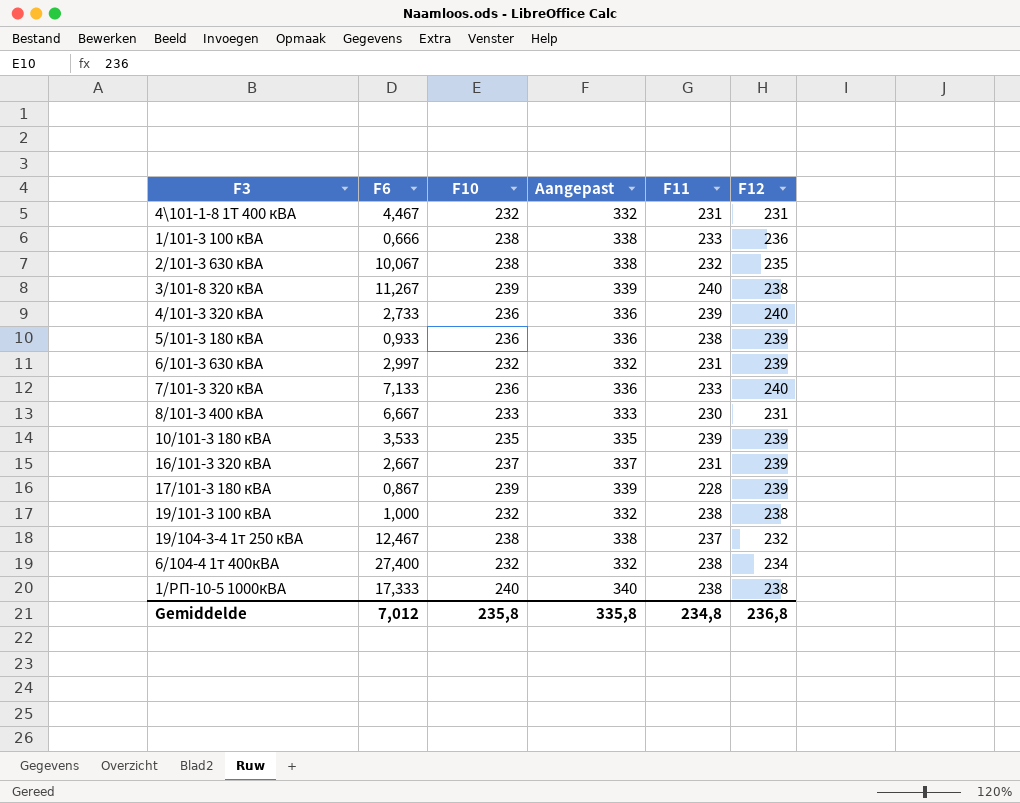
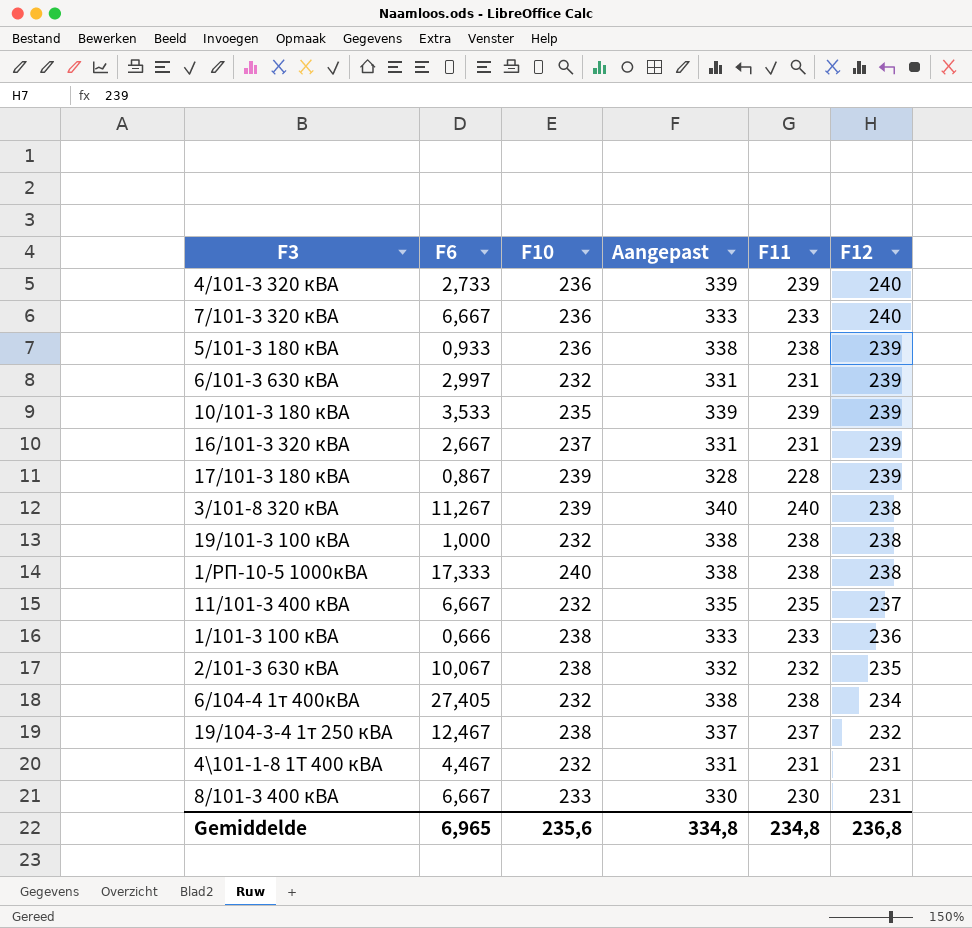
row order: none -> F12 descending
column Aangepast | formula: [F10] + 100 -> [F11] + 100
7/101-3 320 кВА | F6: 7,133 -> 6,667
row 11/101-3 400 кВА: none -> 6,667 | 232 | 335 | 235 | 237
6/104-4 1т 400кВА | F6: 27,400 -> 27,405
Gemiddelde | F6: 7,012 -> 6,965
Gemiddelde | F10: 235,8 -> 235,6
Gemiddelde | Aangepast: 335,8 -> 334,8

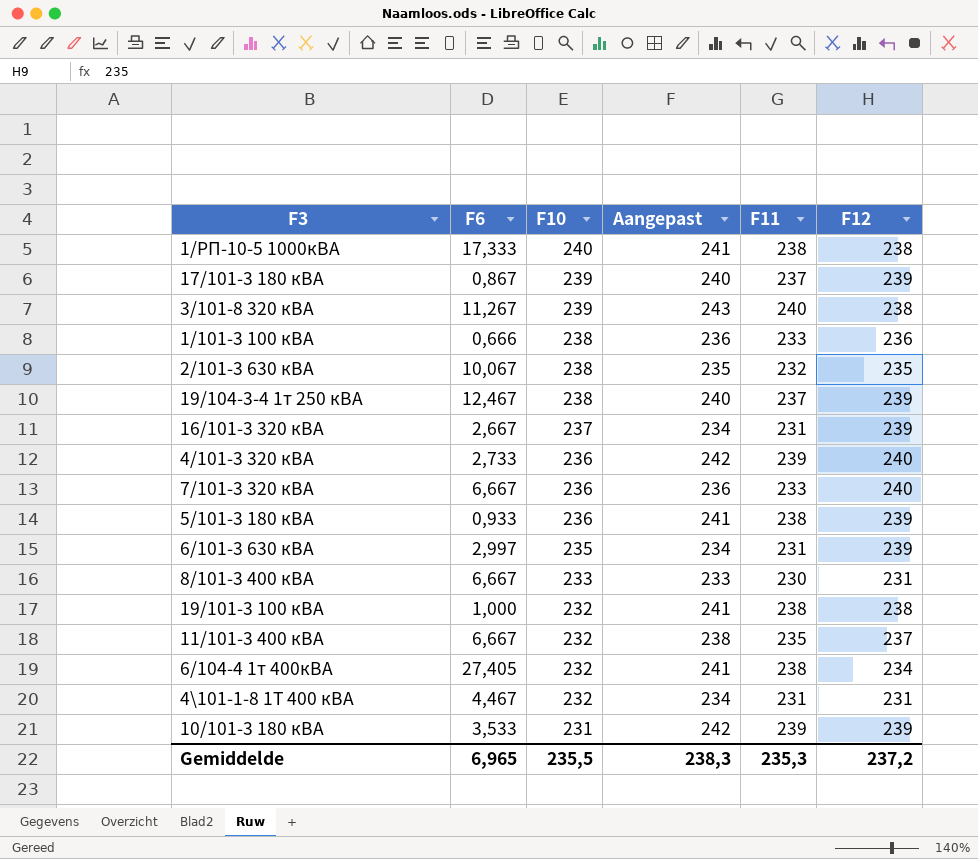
row order: F12 descending -> F10 descending
column Aangepast | formula: [F11] + 100 -> [F11] + 3
17/101-3 180 кВА | F11: 228 -> 237
19/104-3-4 1т 250 кВА | F12: 232 -> 239
6/101-3 630 кВА | F10: 232 -> 235
10/101-3 180 кВА | F10: 235 -> 231
Gemiddelde | F10: 235,6 -> 235,5
Gemiddelde | Aangepast: 334,8 -> 238,3
Gemiddelde | F11: 234,8 -> 235,3
Gemiddelde | F12: 236,8 -> 237,2

